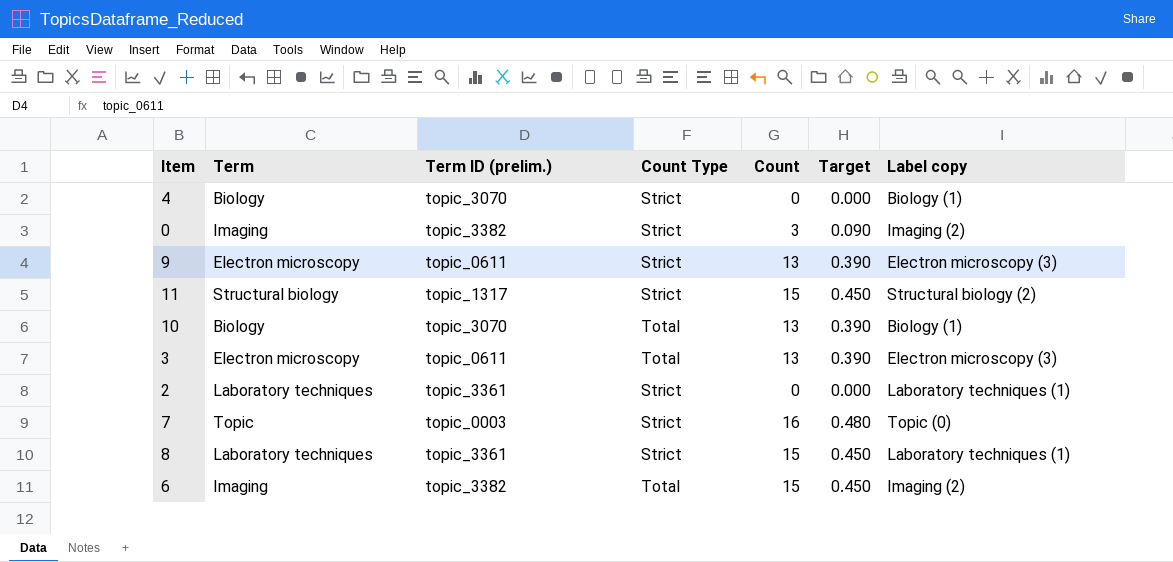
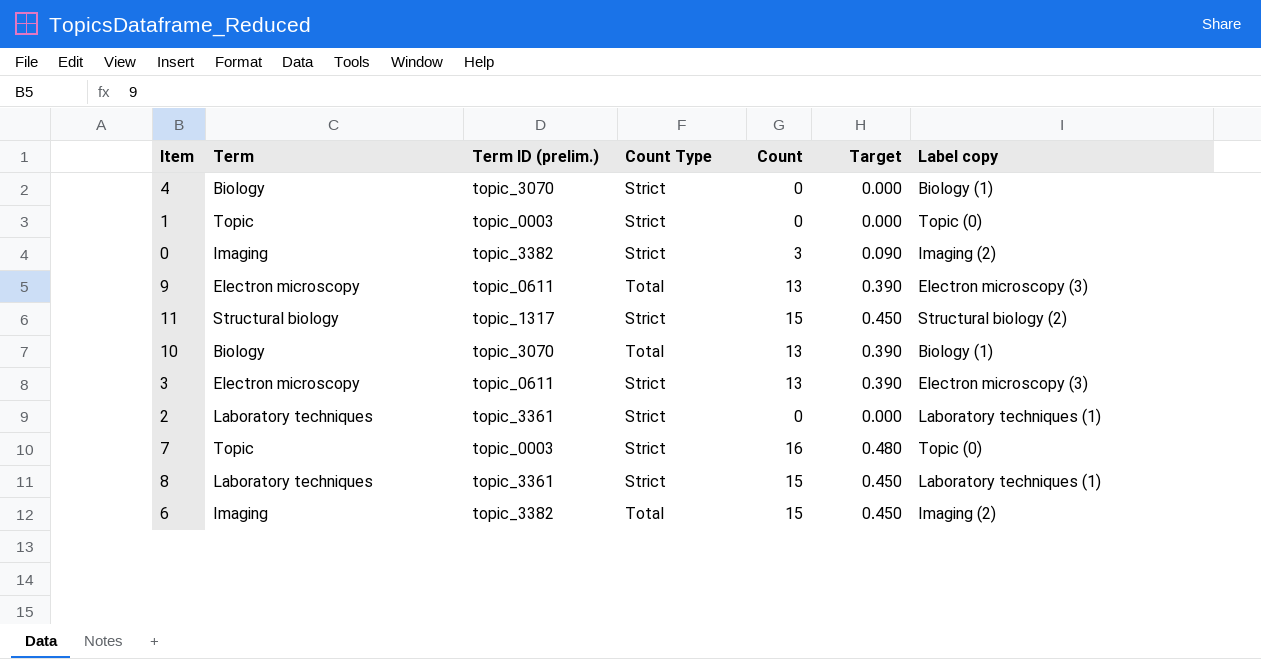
row 1: none -> Topic | topic_0003 | Strict | 0 | 0.000 | Topic (0)
9 | Count Type: Strict -> Total
3 | Count Type: Total -> Strict

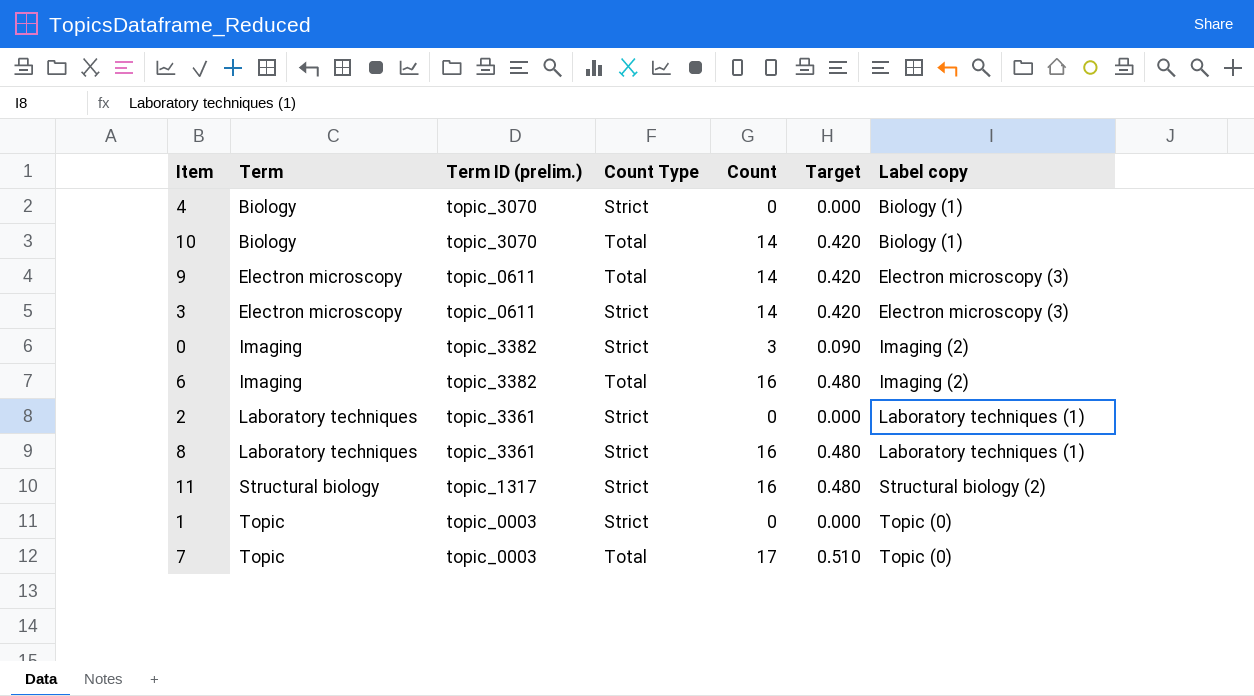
row order: none -> Term ascending
10 | Count: 13 -> 14
10 | Target: 0.390 -> 0.420
9 | Count: 13 -> 14
9 | Target: 0.390 -> 0.420
3 | Count: 13 -> 14
3 | Target: 0.390 -> 0.420
6 | Count: 15 -> 16
6 | Target: 0.450 -> 0.480
8 | Count: 15 -> 16
8 | Target: 0.450 -> 0.480
11 | Count: 15 -> 16
11 | Target: 0.450 -> 0.480
7 | Count Type: Strict -> Total
7 | Count: 16 -> 17
7 | Target: 0.480 -> 0.510

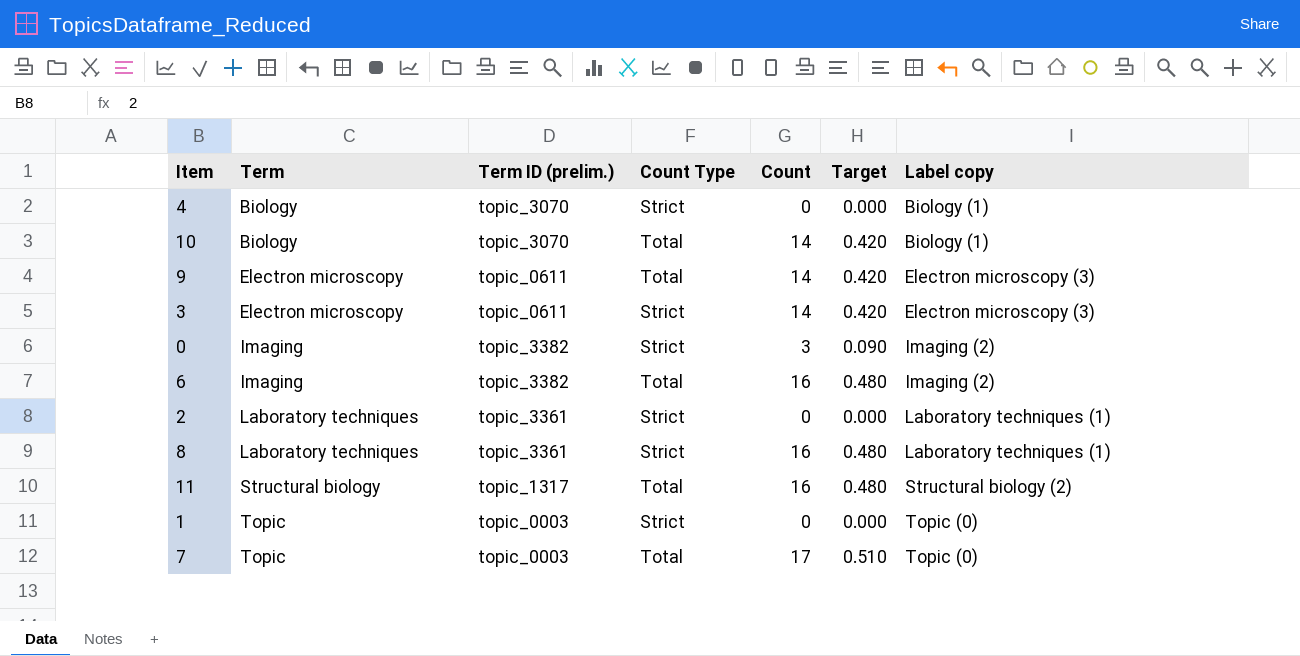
11 | Count Type: Strict -> Total

